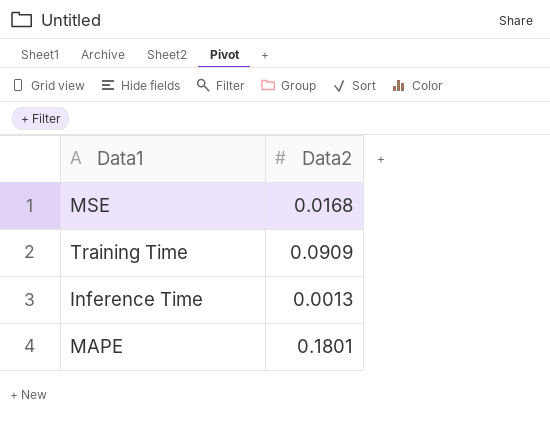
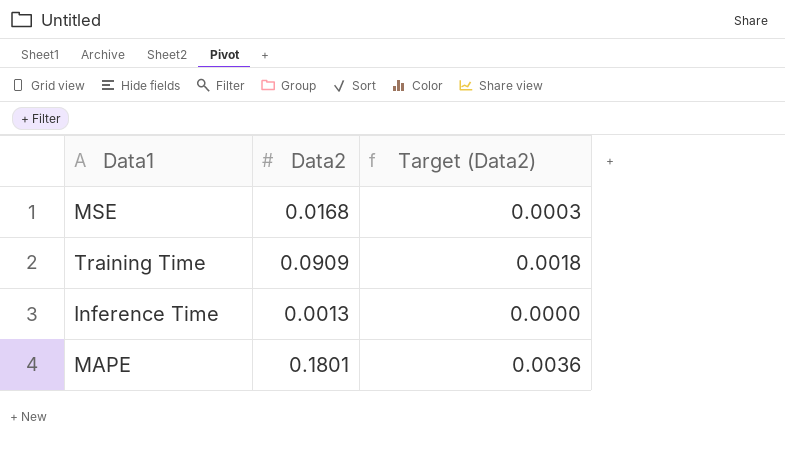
column Target (Data2) | formula: none -> [Data2] * 0.02

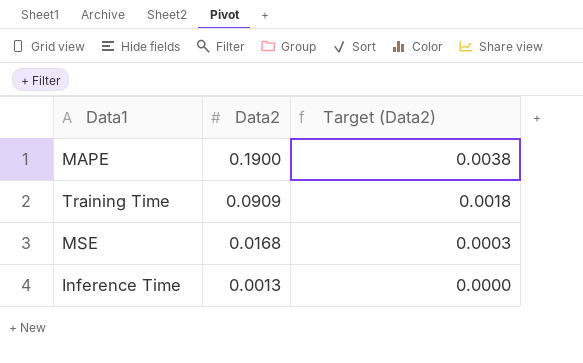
row order: none -> Data2 descending
MAPE | Data2: 0.1801 -> 0.1900
MAPE | Target (Data2): 0.0036 -> 0.0038

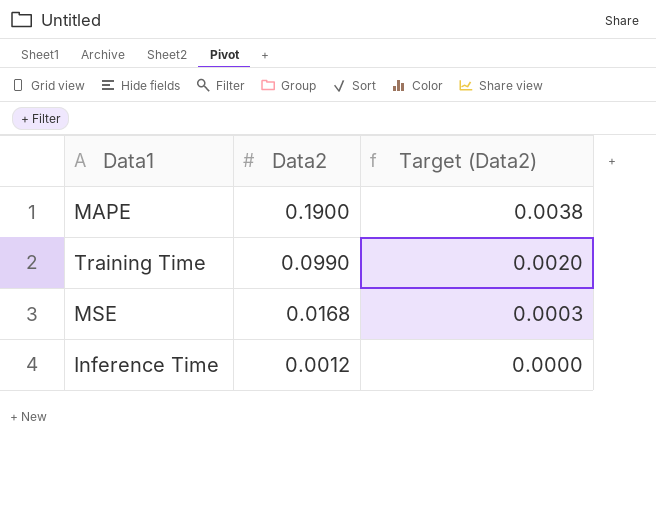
Training Time | Data2: 0.0909 -> 0.0990
Training Time | Target (Data2): 0.0018 -> 0.0020
Inference Time | Data2: 0.0013 -> 0.0012

